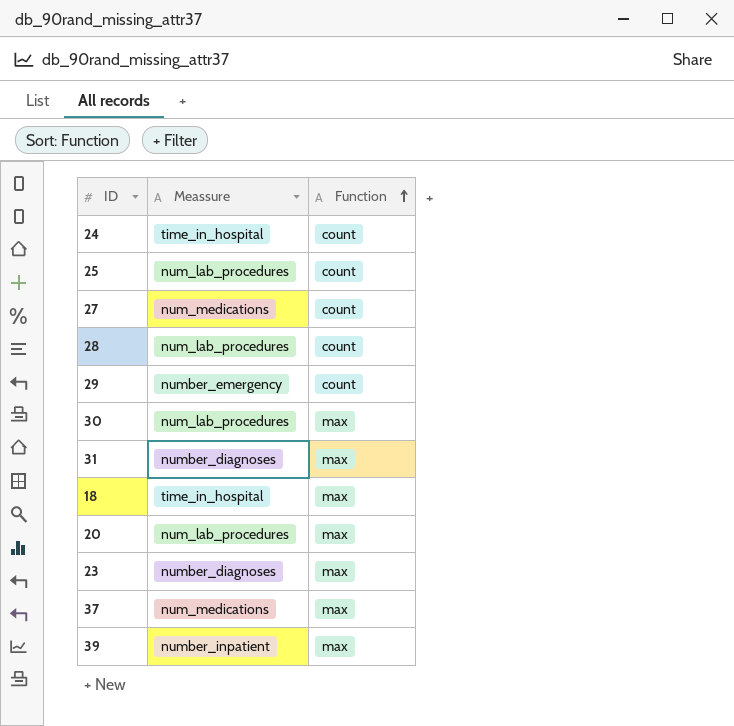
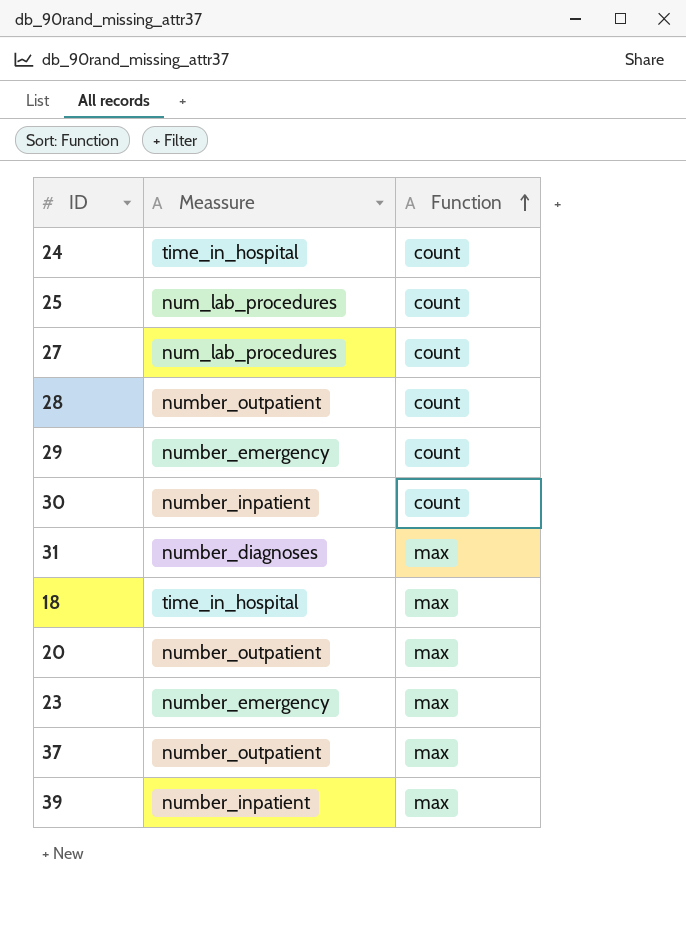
27 | Meassure: num_medications -> num_lab_procedures
28 | Meassure: num_lab_procedures -> number_outpatient
30 | Meassure: num_lab_procedures -> number_inpatient
30 | Function: max -> count
20 | Meassure: num_lab_procedures -> number_outpatient
23 | Meassure: number_diagnoses -> number_emergency
37 | Meassure: num_medications -> number_outpatient

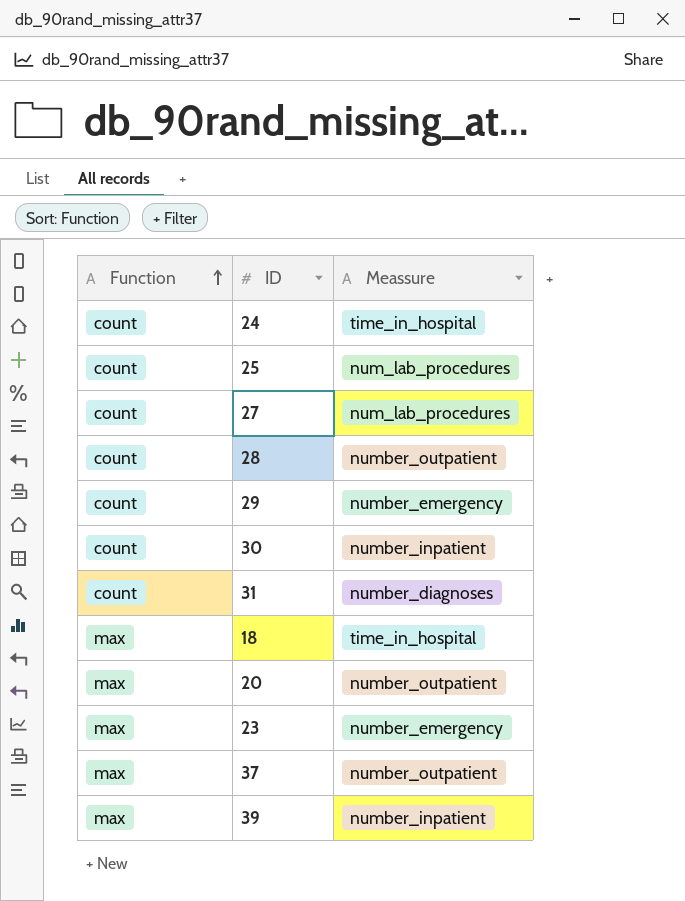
column Function | position: 3 -> 1
31 | Function: max -> count

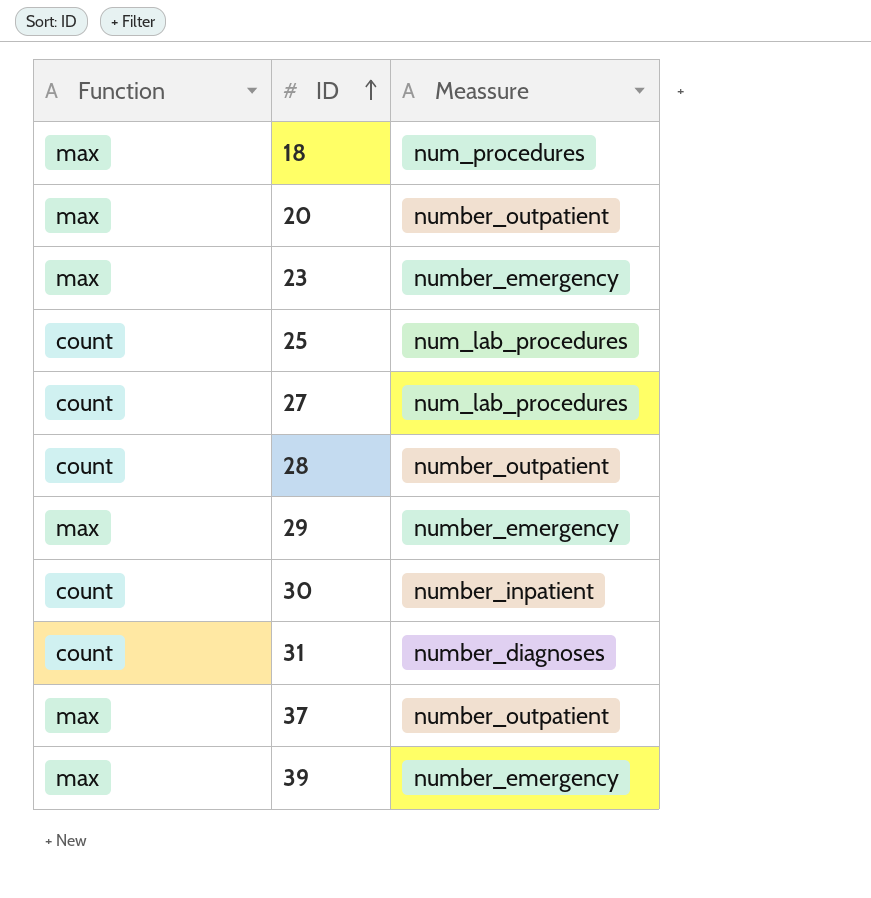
row order: Function ascending -> ID ascending
row 24: count | time_in_hospital -> none
18 | Meassure: time_in_hospital -> num_procedures
29 | Function: count -> max
39 | Meassure: number_inpatient -> number_emergency

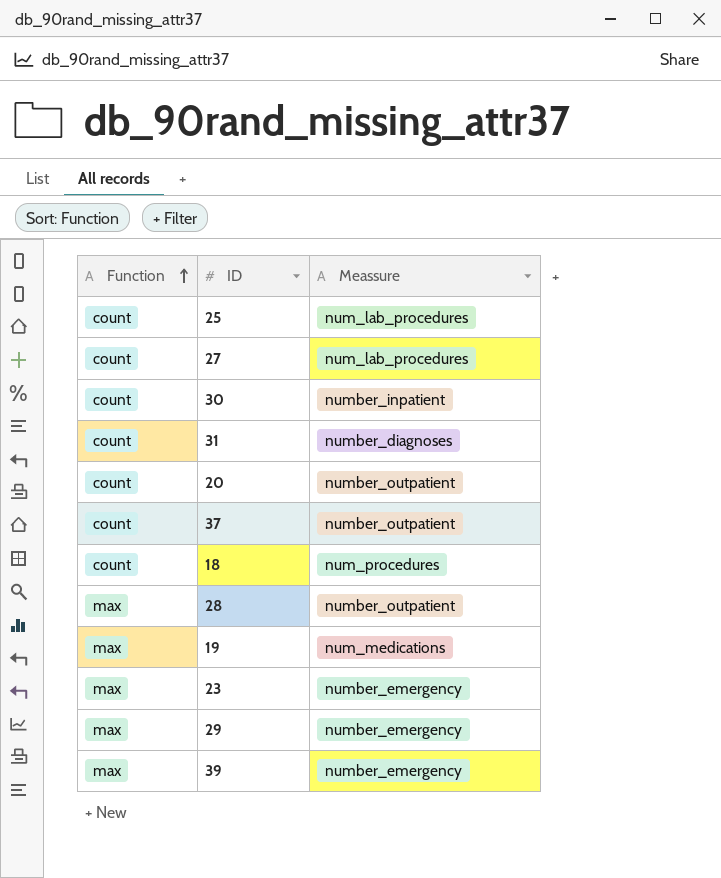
row order: ID ascending -> Function ascending
20 | Function: max -> count
37 | Function: max -> count
18 | Function: max -> count
28 | Function: count -> max
row 19: none -> max | num_medications

